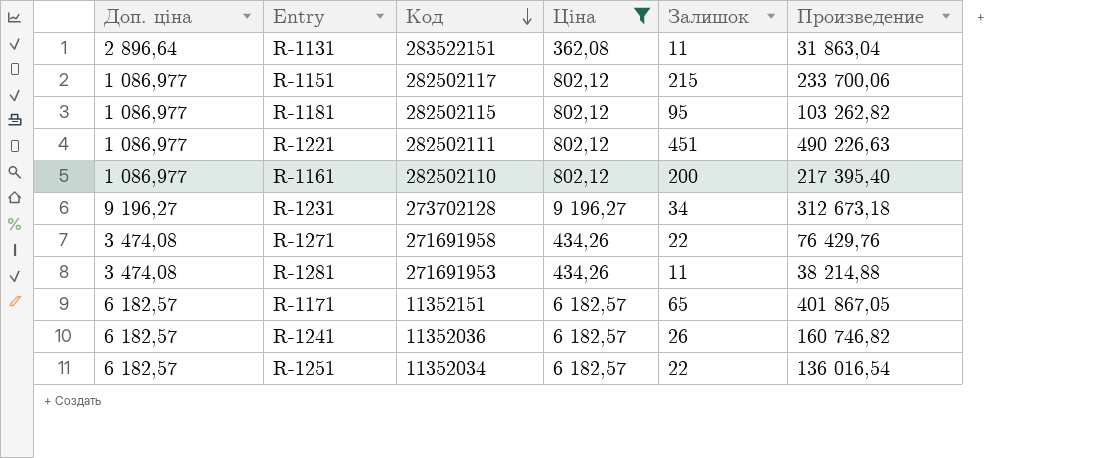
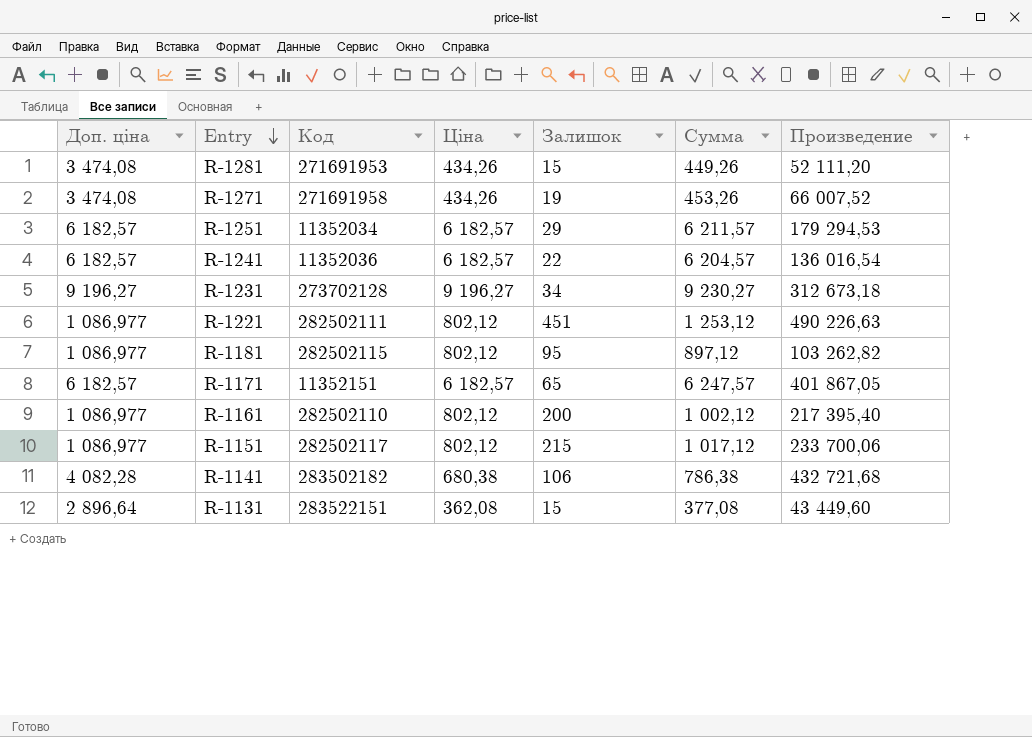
filter: Ціна != 680,38 -> none
row order: Код descending -> Entry descending
column Сумма | formula: none -> [Ціна] + [Залишок]
R-1281 | Залишок: 11 -> 15
R-1281 | Произведение: 38 214,88 -> 52 111,20
R-1271 | Залишок: 22 -> 19
R-1271 | Произведение: 76 429,76 -> 66 007,52
R-1251 | Залишок: 22 -> 29
R-1251 | Произведение: 136 016,54 -> 179 294,53
R-1241 | Залишок: 26 -> 22
R-1241 | Произведение: 160 746,82 -> 136 016,54
R-1131 | Залишок: 11 -> 15
R-1131 | Произведение: 31 863,04 -> 43 449,60

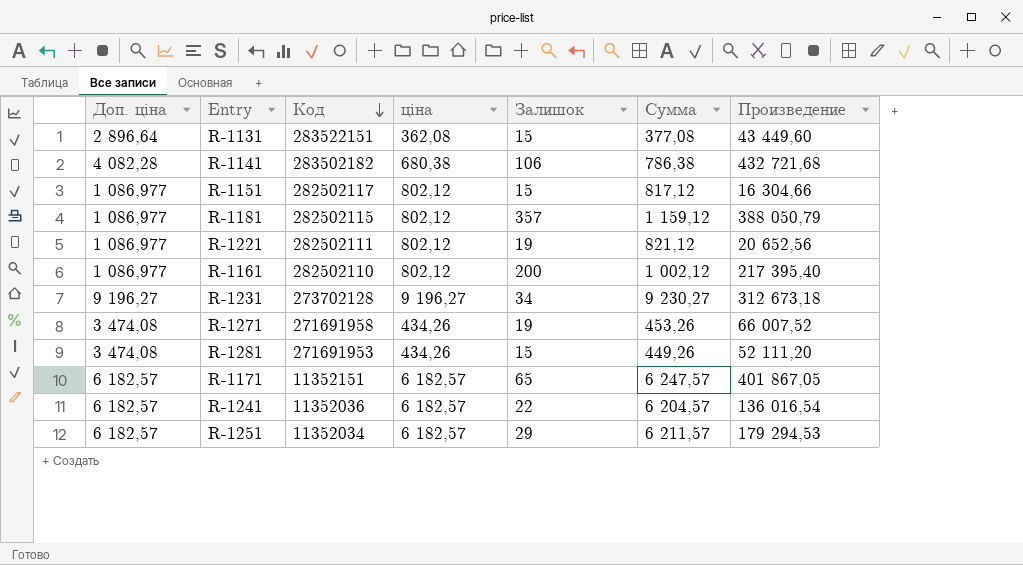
row order: Entry descending -> Код descending
column name: Ціна -> ціна
R-1151 | Залишок: 215 -> 15
R-1151 | Сумма: 1 017,12 -> 817,12
R-1151 | Произведение: 233 700,06 -> 16 304,66
R-1181 | Залишок: 95 -> 357
R-1181 | Сумма: 897,12 -> 1 159,12
R-1181 | Произведение: 103 262,82 -> 388 050,79
R-1221 | Залишок: 451 -> 19
R-1221 | Сумма: 1 253,12 -> 821,12
R-1221 | Произведение: 490 226,63 -> 20 652,56

